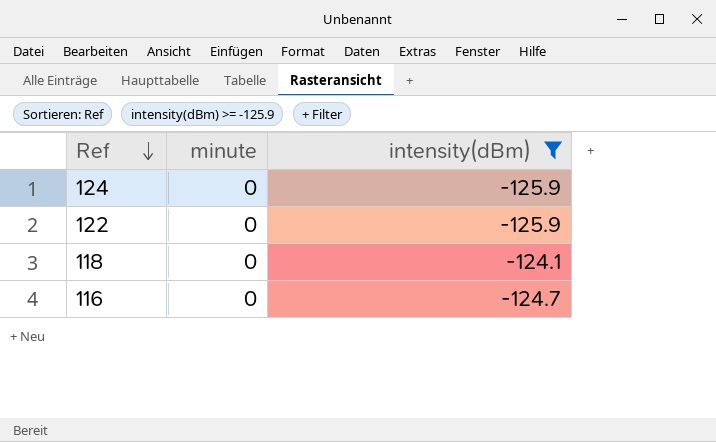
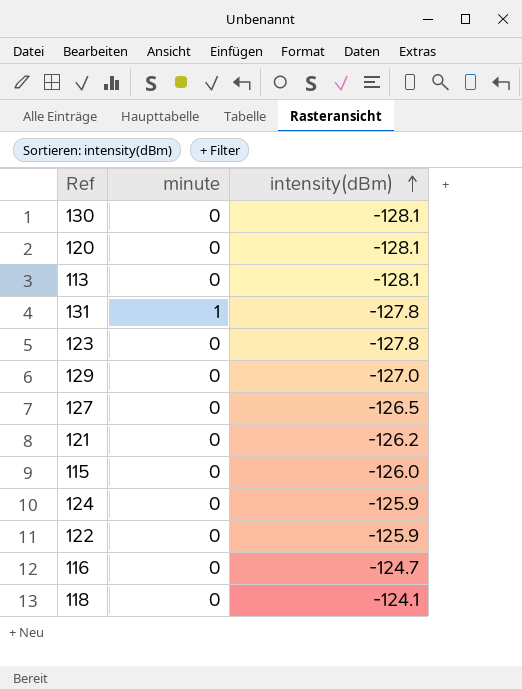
filter: intensity(dBm) >= -125.9 -> none
row order: Ref descending -> intensity(dBm) ascending

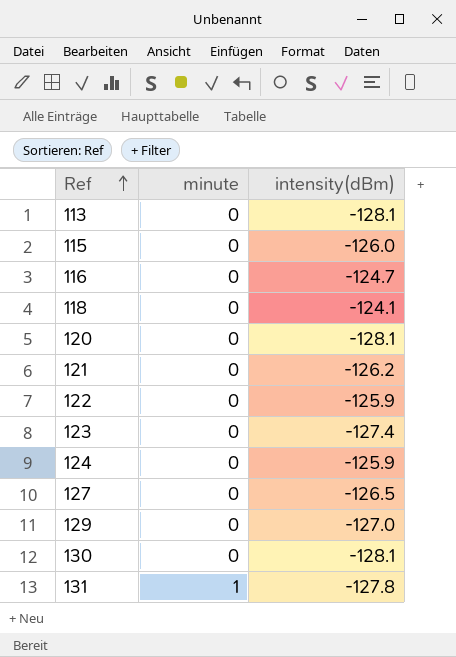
row order: intensity(dBm) ascending -> Ref ascending
123 | intensity(dBm): -127.8 -> -127.4

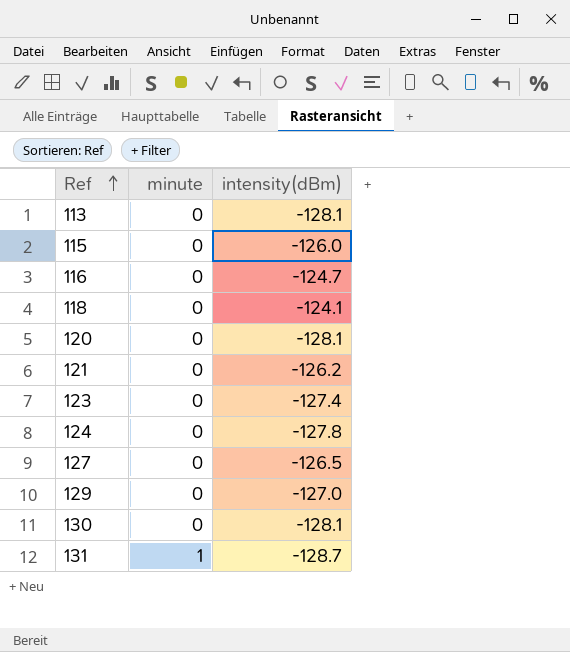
row 122: 0 | -125.9 -> none
124 | intensity(dBm): -125.9 -> -127.8
131 | intensity(dBm): -127.8 -> -128.7

